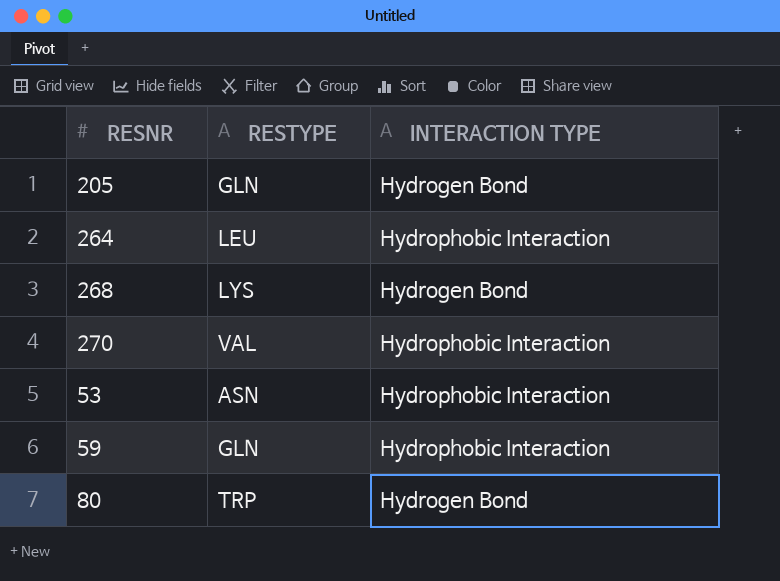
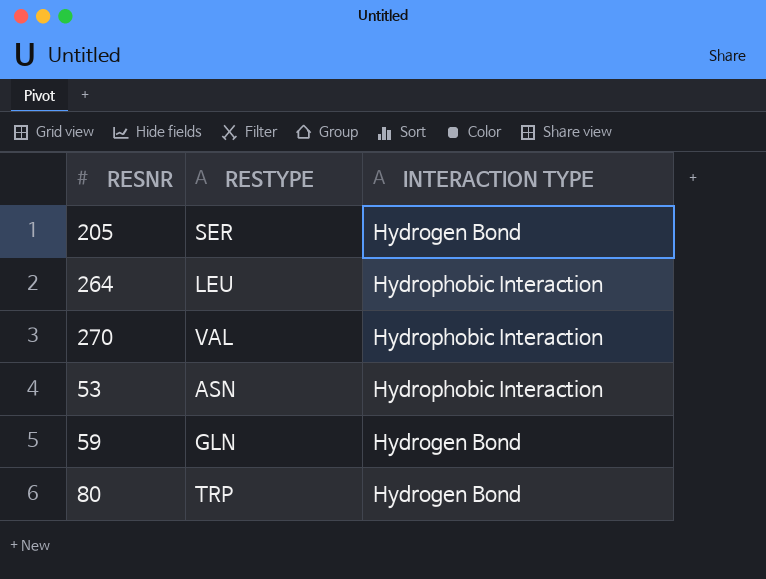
row 268: LYS | Hydrogen Bond -> none
205 | RESTYPE: GLN -> SER
59 | INTERACTION TYPE: Hydrophobic Interaction -> Hydrogen Bond

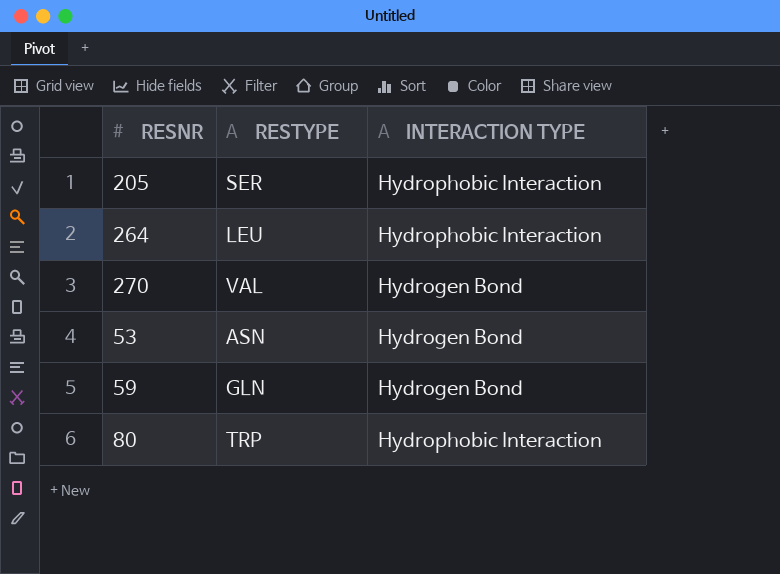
205 | INTERACTION TYPE: Hydrogen Bond -> Hydrophobic Interaction
270 | INTERACTION TYPE: Hydrophobic Interaction -> Hydrogen Bond
53 | INTERACTION TYPE: Hydrophobic Interaction -> Hydrogen Bond
80 | INTERACTION TYPE: Hydrogen Bond -> Hydrophobic Interaction

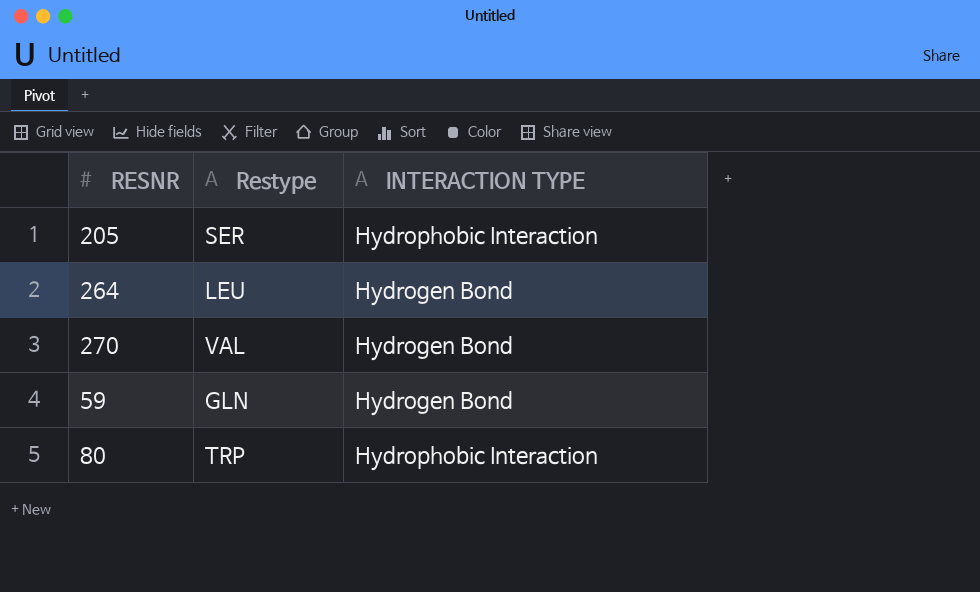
column name: RESTYPE -> Restype
row 53: ASN | Hydrogen Bond -> none
264 | INTERACTION TYPE: Hydrophobic Interaction -> Hydrogen Bond

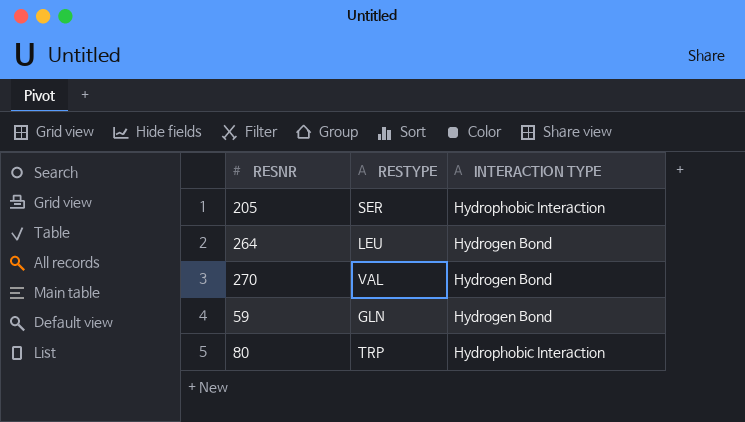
column name: Restype -> RESTYPE

